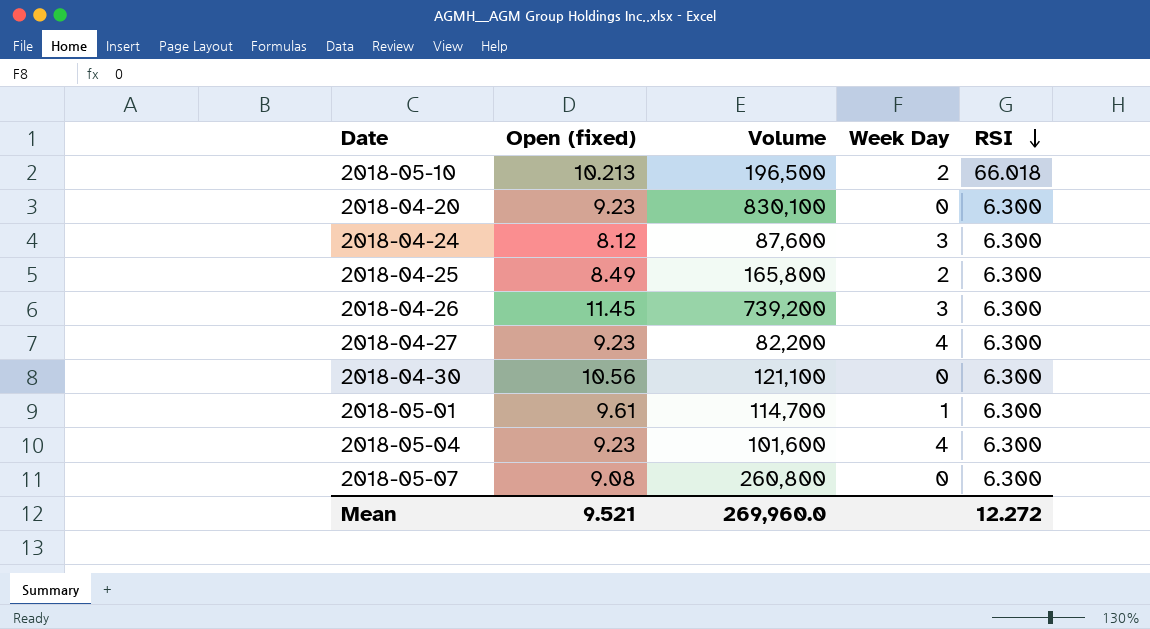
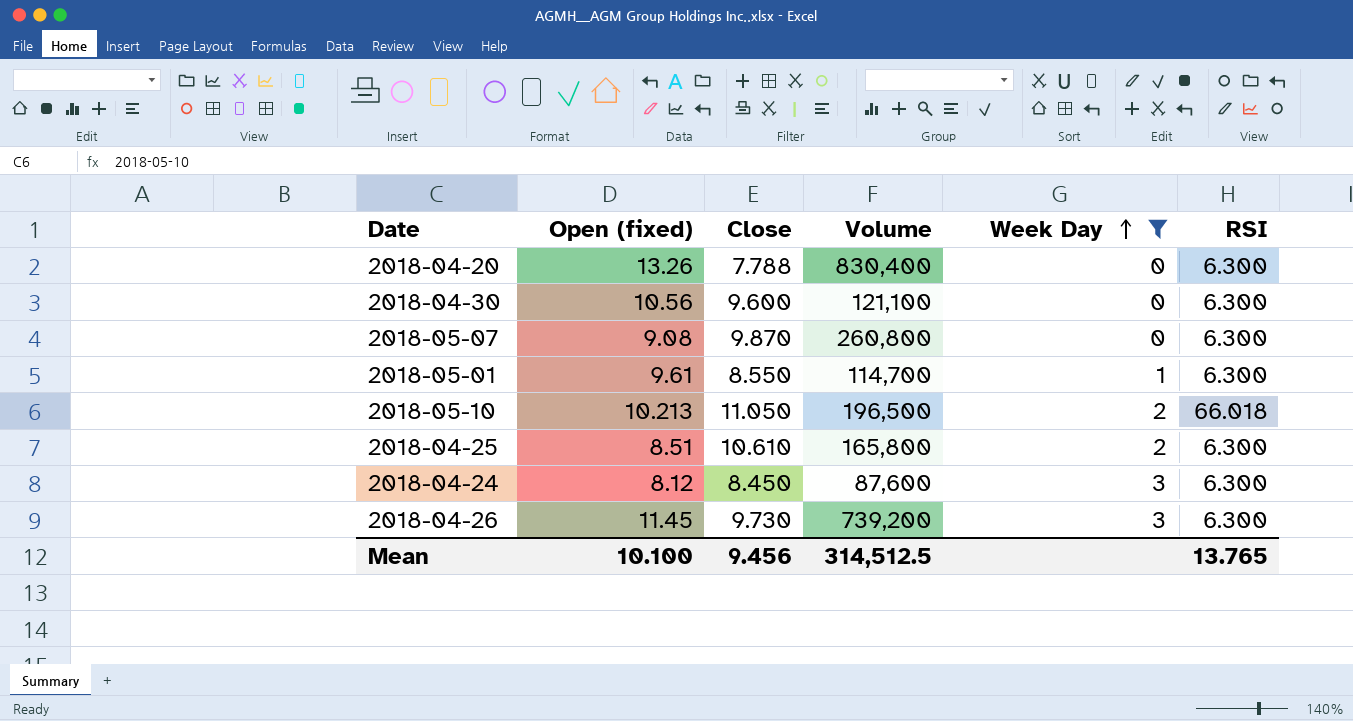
filter: none -> Week Day != 4
row order: RSI descending -> Week Day ascending
column Close | position: none -> 3
2018-04-20 | Open (fixed): 9.23 -> 13.26
2018-04-20 | Volume: 830,100 -> 830,400
2018-04-25 | Open (fixed): 8.49 -> 8.51
Mean | Open (fixed): 9.521 -> 10.100
Mean | Volume: 269,960.0 -> 314,512.5
Mean | RSI: 12.272 -> 13.765

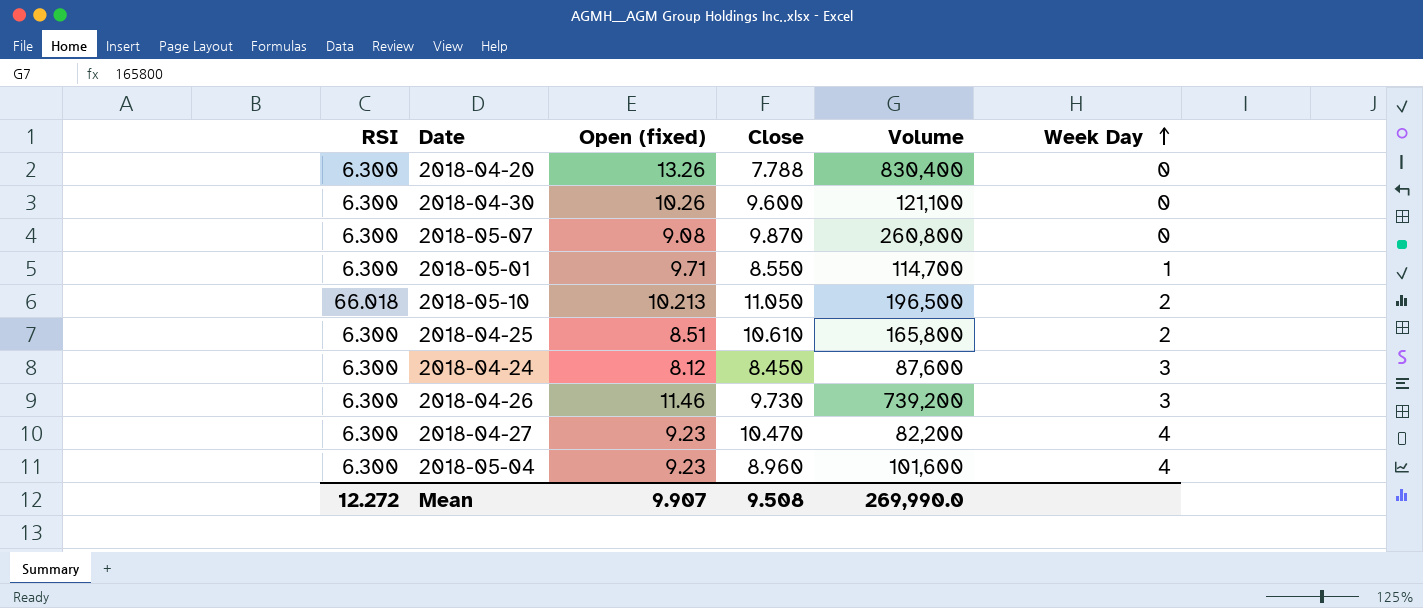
filter: Week Day != 4 -> none
column RSI | position: 6 -> 1
2018-04-30 | Open (fixed): 10.56 -> 10.26
2018-05-01 | Open (fixed): 9.61 -> 9.71
2018-04-26 | Open (fixed): 11.45 -> 11.46
Mean | RSI: 13.765 -> 12.272
Mean | Open (fixed): 10.100 -> 9.907
Mean | Close: 9.456 -> 9.508
Mean | Volume: 314,512.5 -> 269,990.0

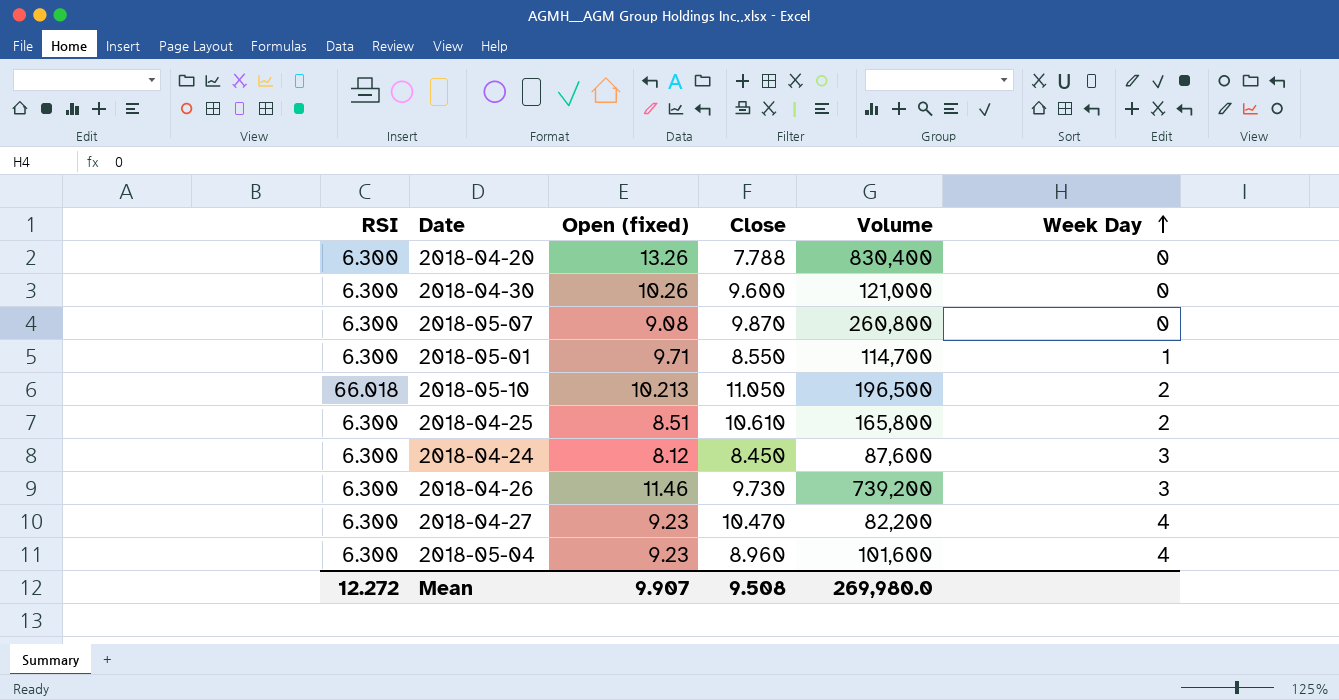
2018-04-30 | Volume: 121,100 -> 121,000
Mean | Volume: 269,990.0 -> 269,980.0

